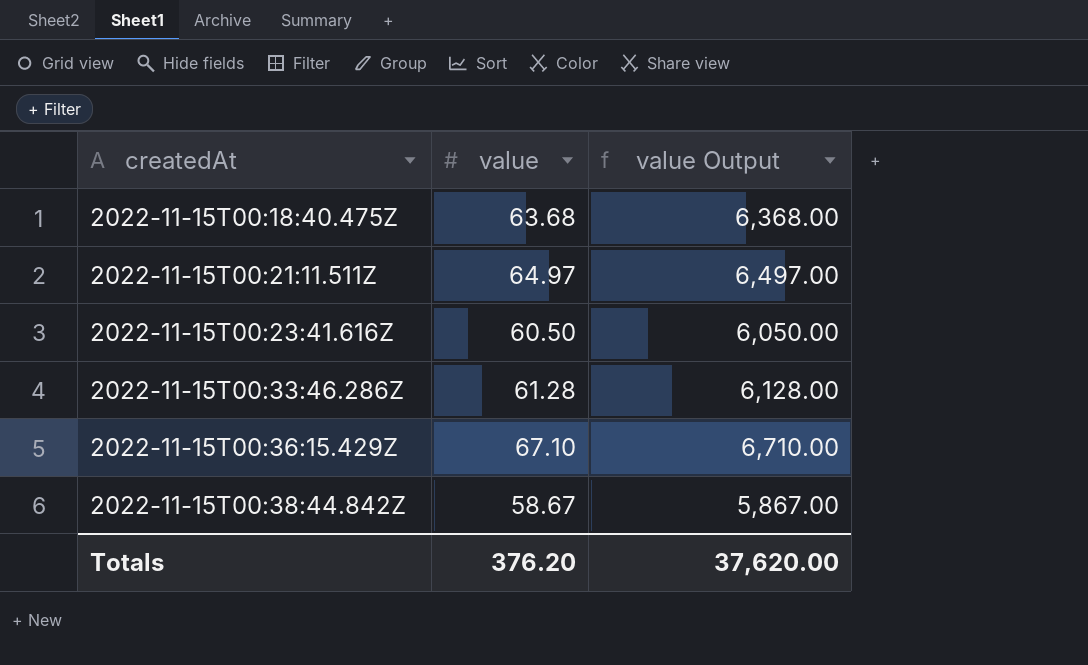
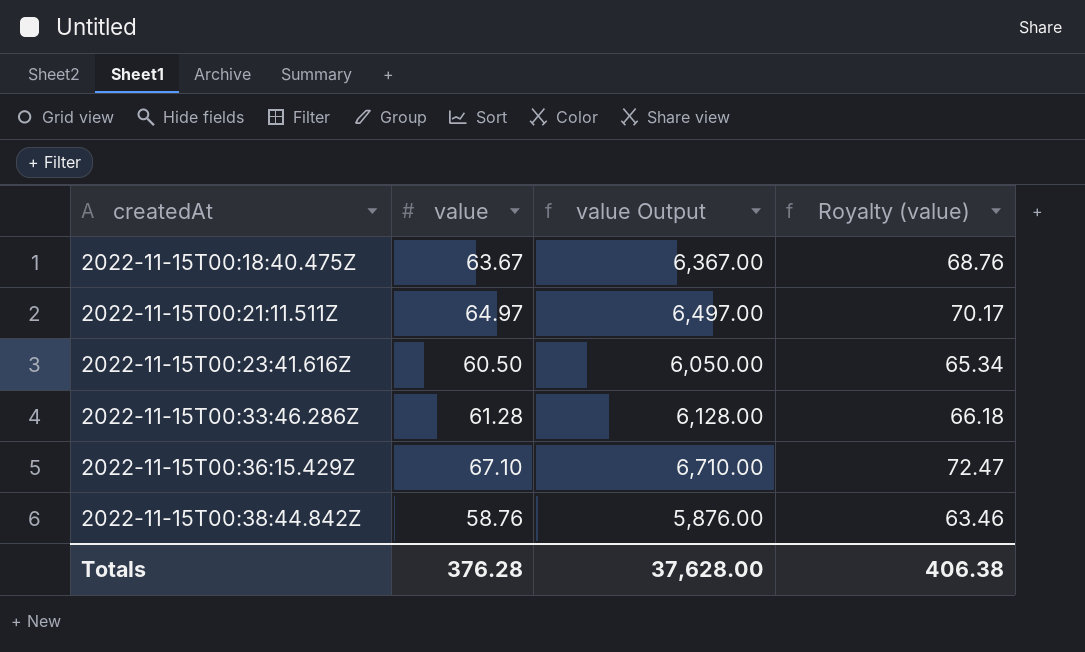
column Royalty (value) | formula: none -> [value] * 1.08
2022-11-15T00:18:40.475Z | value: 63.68 -> 63.67
2022-11-15T00:18:40.475Z | value Output: 6,368.00 -> 6,367.00
2022-11-15T00:38:44.842Z | value: 58.67 -> 58.76
2022-11-15T00:38:44.842Z | value Output: 5,867.00 -> 5,876.00
Totals | value: 376.20 -> 376.28
Totals | value Output: 37,620.00 -> 37,628.00

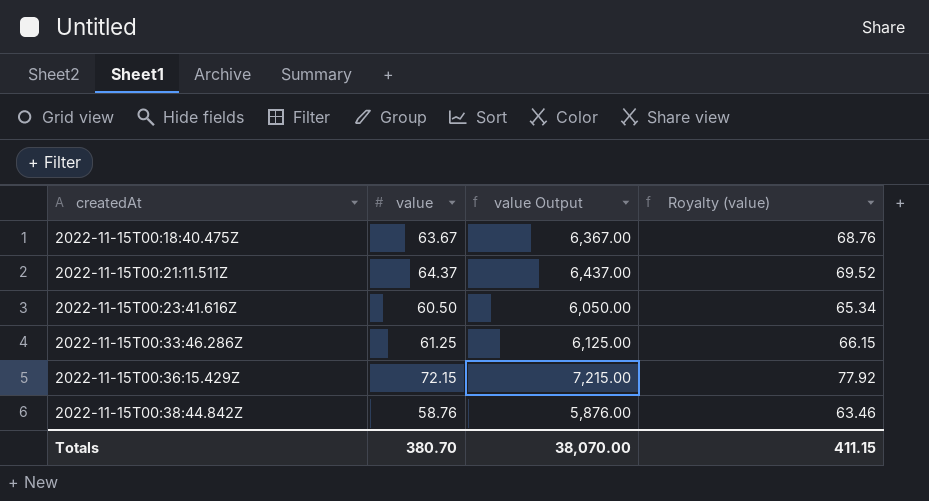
2022-11-15T00:21:11.511Z | value: 64.97 -> 64.37
2022-11-15T00:21:11.511Z | value Output: 6,497.00 -> 6,437.00
2022-11-15T00:21:11.511Z | Royalty (value): 70.17 -> 69.52
2022-11-15T00:33:46.286Z | value: 61.28 -> 61.25
2022-11-15T00:33:46.286Z | value Output: 6,128.00 -> 6,125.00
2022-11-15T00:33:46.286Z | Royalty (value): 66.18 -> 66.15
2022-11-15T00:36:15.429Z | value: 67.10 -> 72.15
2022-11-15T00:36:15.429Z | value Output: 6,710.00 -> 7,215.00
2022-11-15T00:36:15.429Z | Royalty (value): 72.47 -> 77.92
Totals | value: 376.28 -> 380.70
Totals | value Output: 37,628.00 -> 38,070.00
Totals | Royalty (value): 406.38 -> 411.15

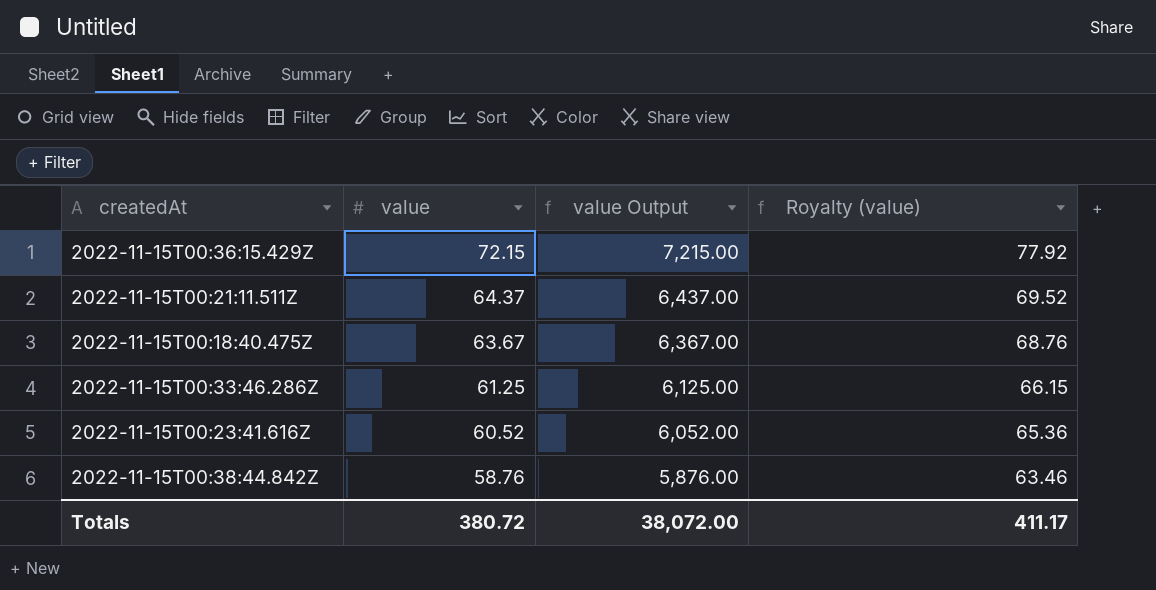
row order: createdAt ascending -> value descending
2022-11-15T00:23:41.616Z | value: 60.50 -> 60.52
2022-11-15T00:23:41.616Z | value Output: 6,050.00 -> 6,052.00
2022-11-15T00:23:41.616Z | Royalty (value): 65.34 -> 65.36
Totals | value: 380.70 -> 380.72
Totals | value Output: 38,070.00 -> 38,072.00
Totals | Royalty (value): 411.15 -> 411.17

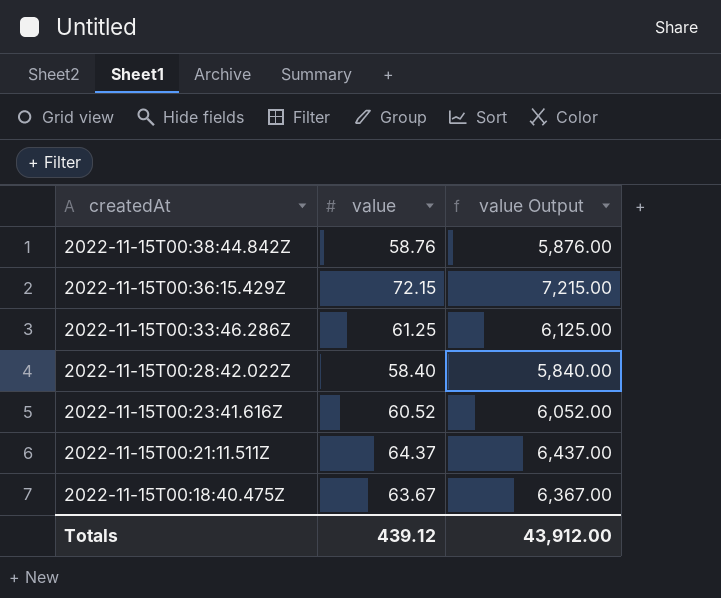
row order: value descending -> createdAt descending
column Royalty (value) | formula: [value] * 1.08 -> none
row 2022-11-15T00:28:42.022Z: none -> 58.40 | 5,840.00
Totals | value: 380.72 -> 439.12
Totals | value Output: 38,072.00 -> 43,912.00

